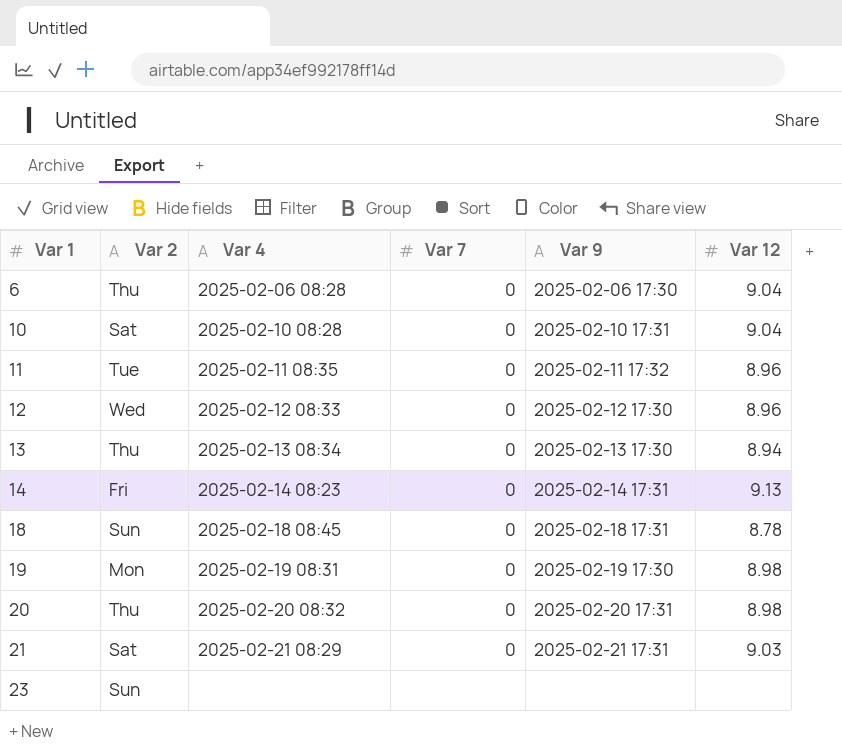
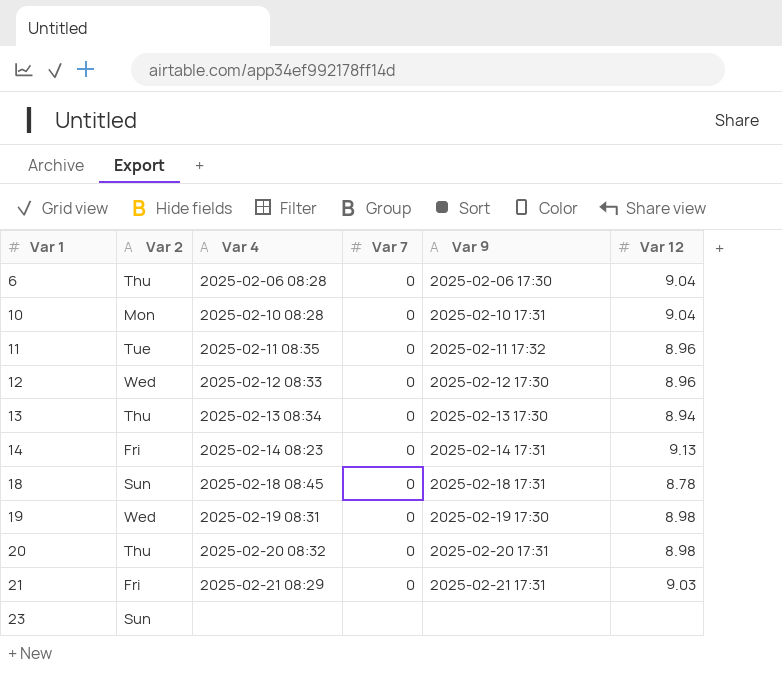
10 | Var 2: Sat -> Mon
19 | Var 2: Mon -> Wed
21 | Var 2: Sat -> Fri

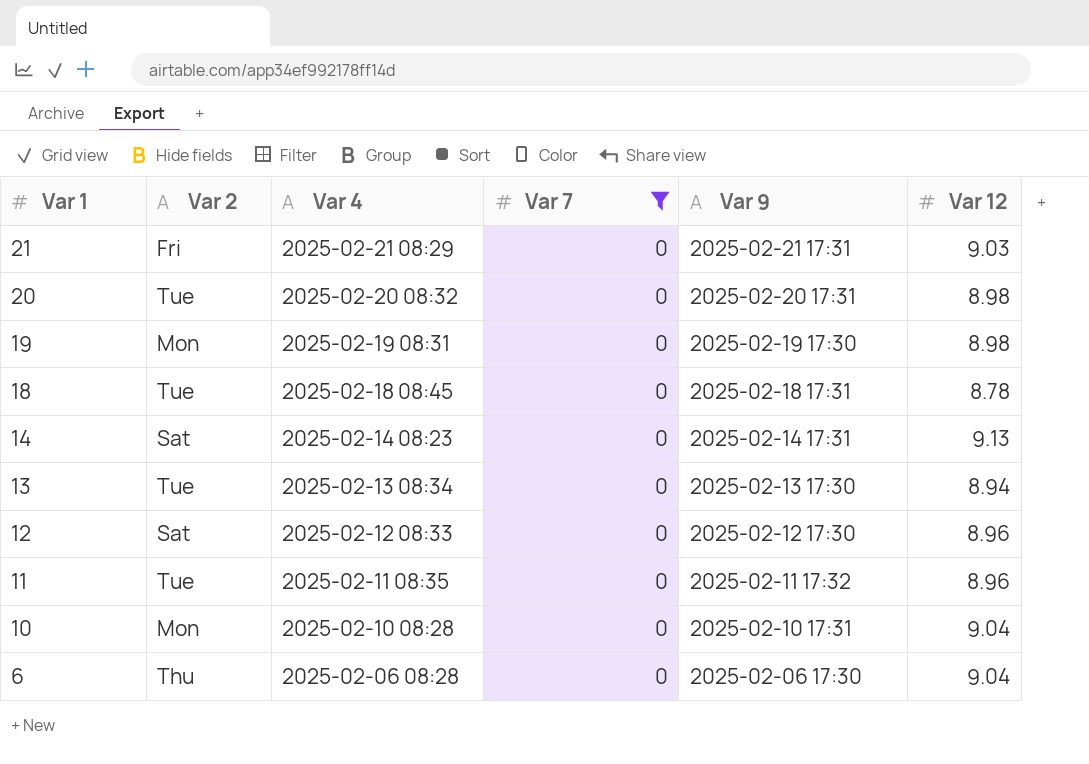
filter: none -> Var 7 = 0
row order: Var 1 ascending -> Var 1 descending
20 | Var 2: Thu -> Tue
19 | Var 2: Wed -> Mon
18 | Var 2: Sun -> Tue
14 | Var 2: Fri -> Sat
13 | Var 2: Thu -> Tue
12 | Var 2: Wed -> Sat

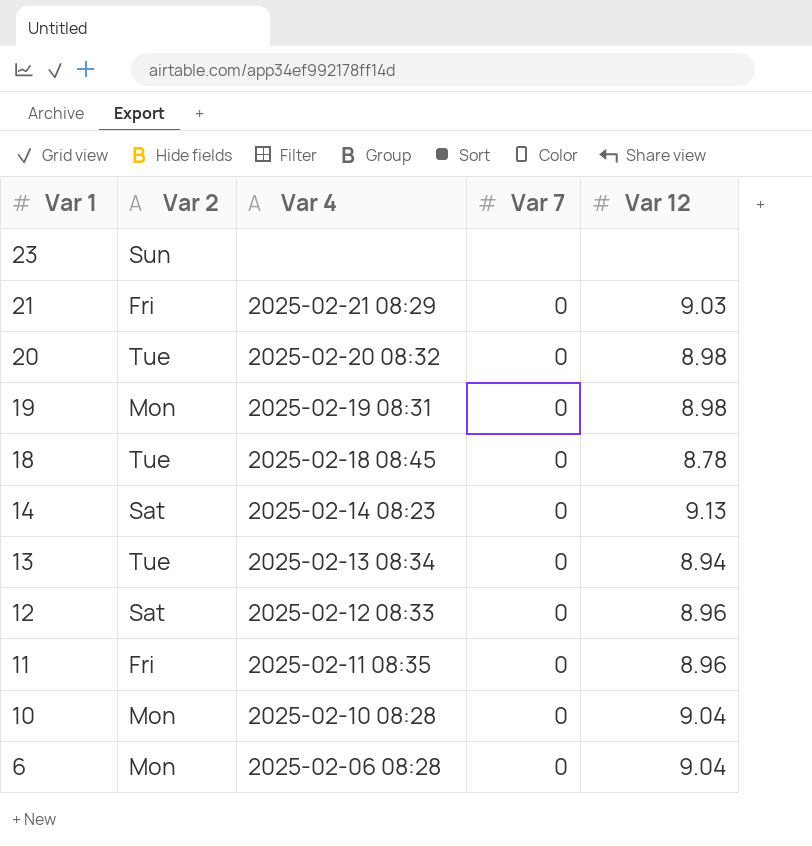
filter: Var 7 = 0 -> none
column Var 9 | position: 5 -> none
11 | Var 2: Tue -> Fri
6 | Var 2: Thu -> Mon

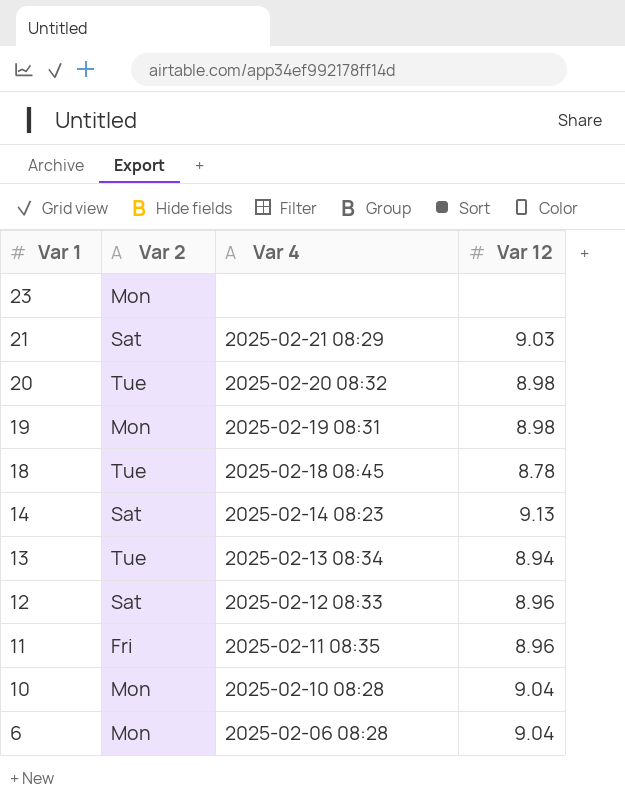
column Var 7 | position: 4 -> none
23 | Var 2: Sun -> Mon
21 | Var 2: Fri -> Sat

